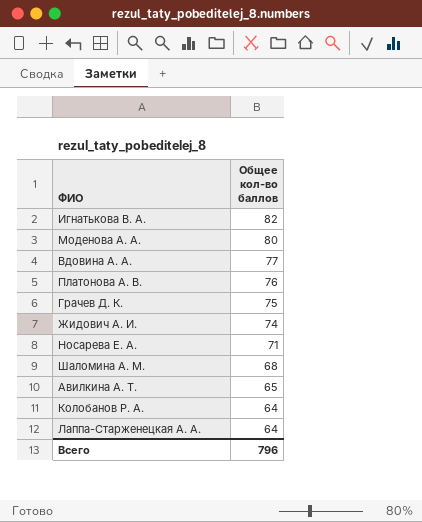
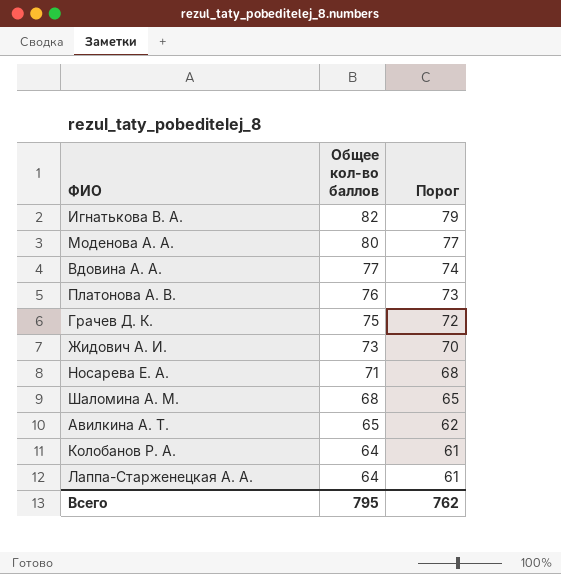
column Порог | formula: none -> [Общее кол-во баллов] - 3
Жидович А. И. | Общее кол-во баллов: 74 -> 73
Всего | Общее кол-во баллов: 796 -> 795

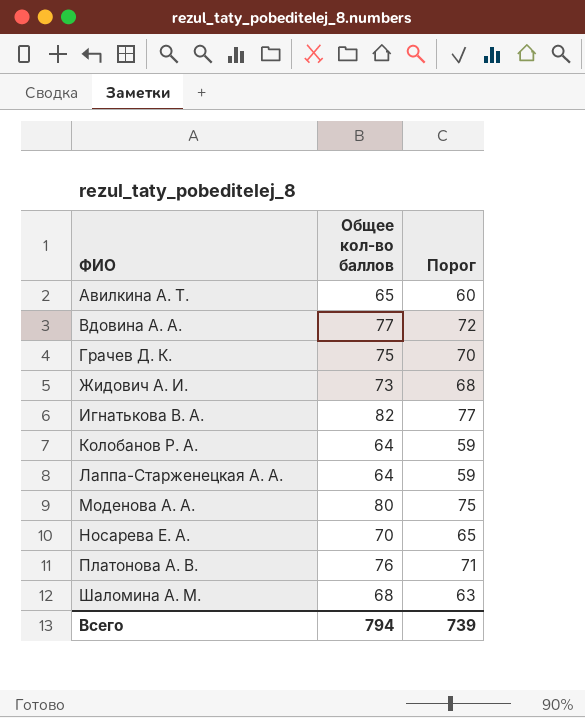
row order: Общее кол-во баллов descending -> ФИО ascending
column Порог | formula: [Общее кол-во баллов] - 3 -> [Общее кол-во баллов] - 5
Носарева Е. А. | Общее кол-во баллов: 71 -> 70
Всего | Общее кол-во баллов: 795 -> 794
Всего | Порог: 762 -> 739

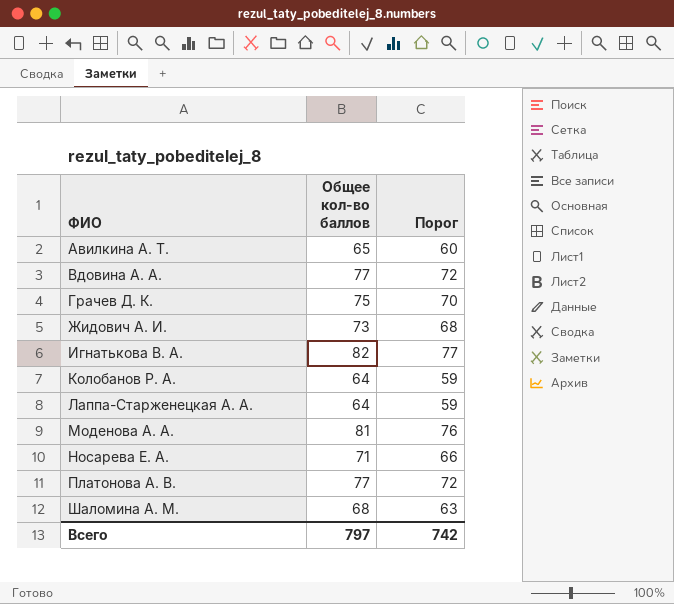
Моденова А. А. | Общее кол-во баллов: 80 -> 81
Моденова А. А. | Порог: 75 -> 76
Носарева Е. А. | Общее кол-во баллов: 70 -> 71
Носарева Е. А. | Порог: 65 -> 66
Платонова А. В. | Общее кол-во баллов: 76 -> 77
Платонова А. В. | Порог: 71 -> 72
Всего | Общее кол-во баллов: 794 -> 797
Всего | Порог: 739 -> 742

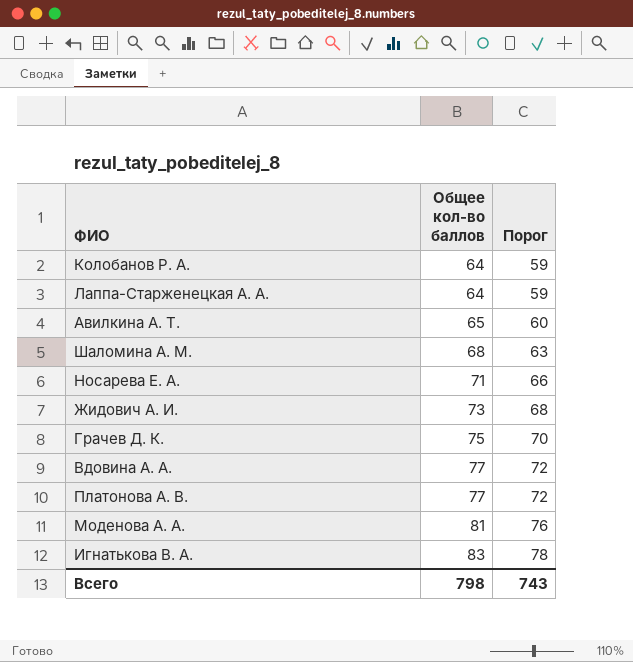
row order: ФИО ascending -> Общее кол-во баллов ascending
Игнатькова В. А. | Общее кол-во баллов: 82 -> 83
Игнатькова В. А. | Порог: 77 -> 78
Всего | Общее кол-во баллов: 797 -> 798
Всего | Порог: 742 -> 743

